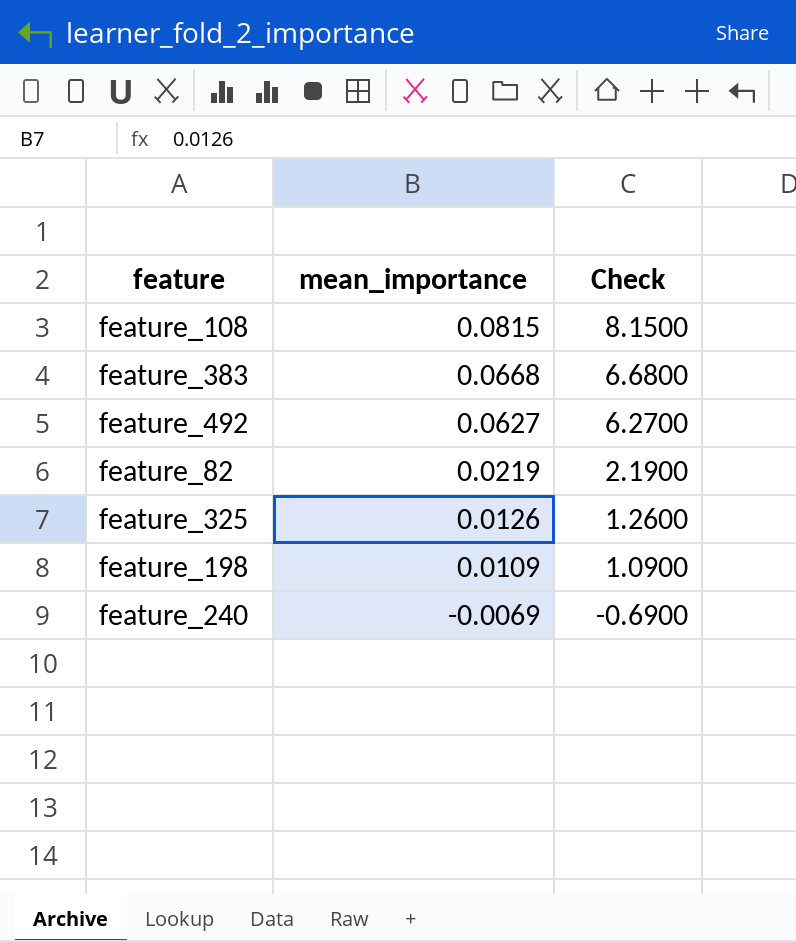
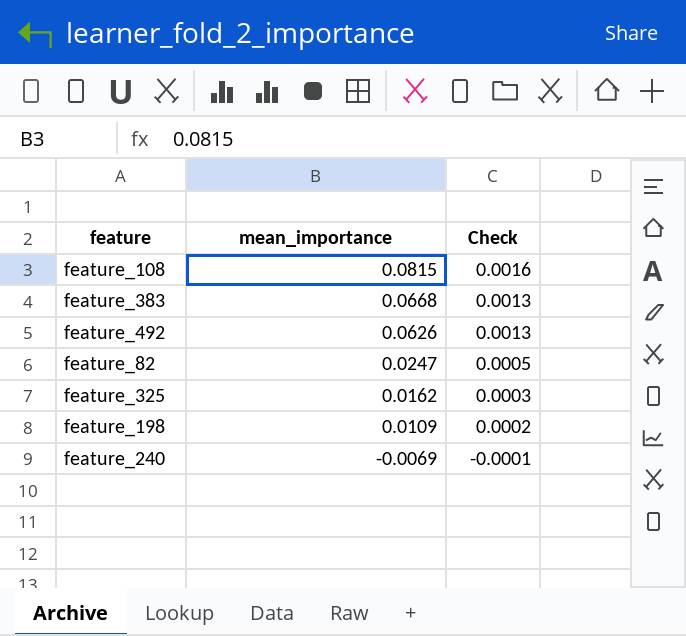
column Check | formula: [mean_importance] * 100 -> [mean_importance] * 0.02
feature_492 | mean_importance: 0.0627 -> 0.0626
feature_82 | mean_importance: 0.0219 -> 0.0247
feature_325 | mean_importance: 0.0126 -> 0.0162

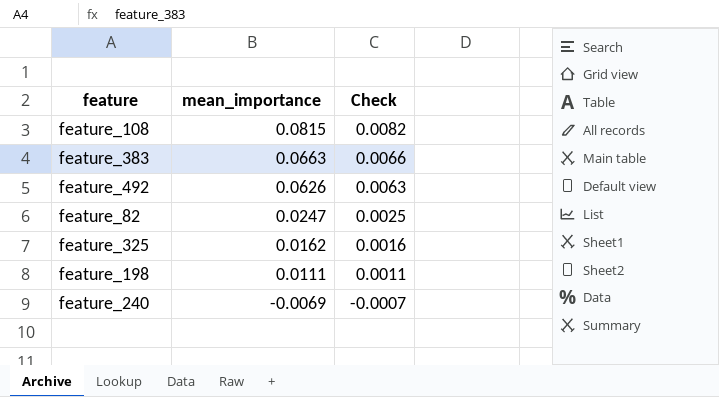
column Check | formula: [mean_importance] * 0.02 -> [mean_importance] * 0.1
feature_383 | mean_importance: 0.0668 -> 0.0663
feature_198 | mean_importance: 0.0109 -> 0.0111

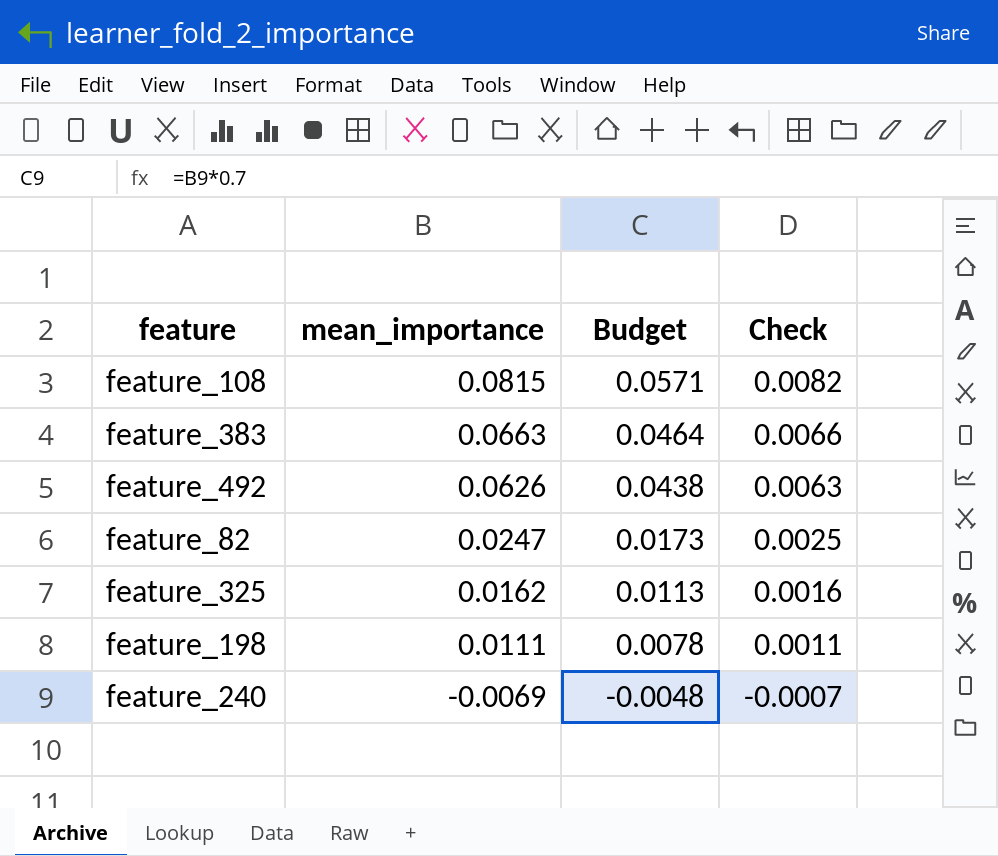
column Budget | formula: none -> [mean_importance] * 0.7

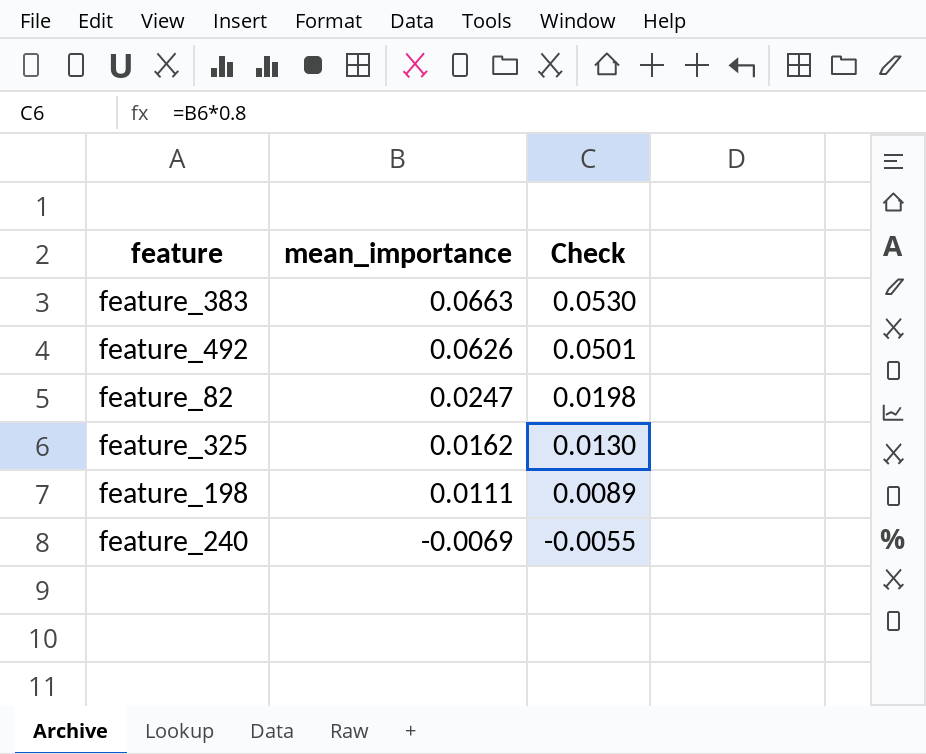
column Budget | formula: [mean_importance] * 0.7 -> none
column Check | formula: [mean_importance] * 0.1 -> [mean_importance] * 0.8
row feature_108: 0.0815 | 0.0571 | 0.0082 -> none

